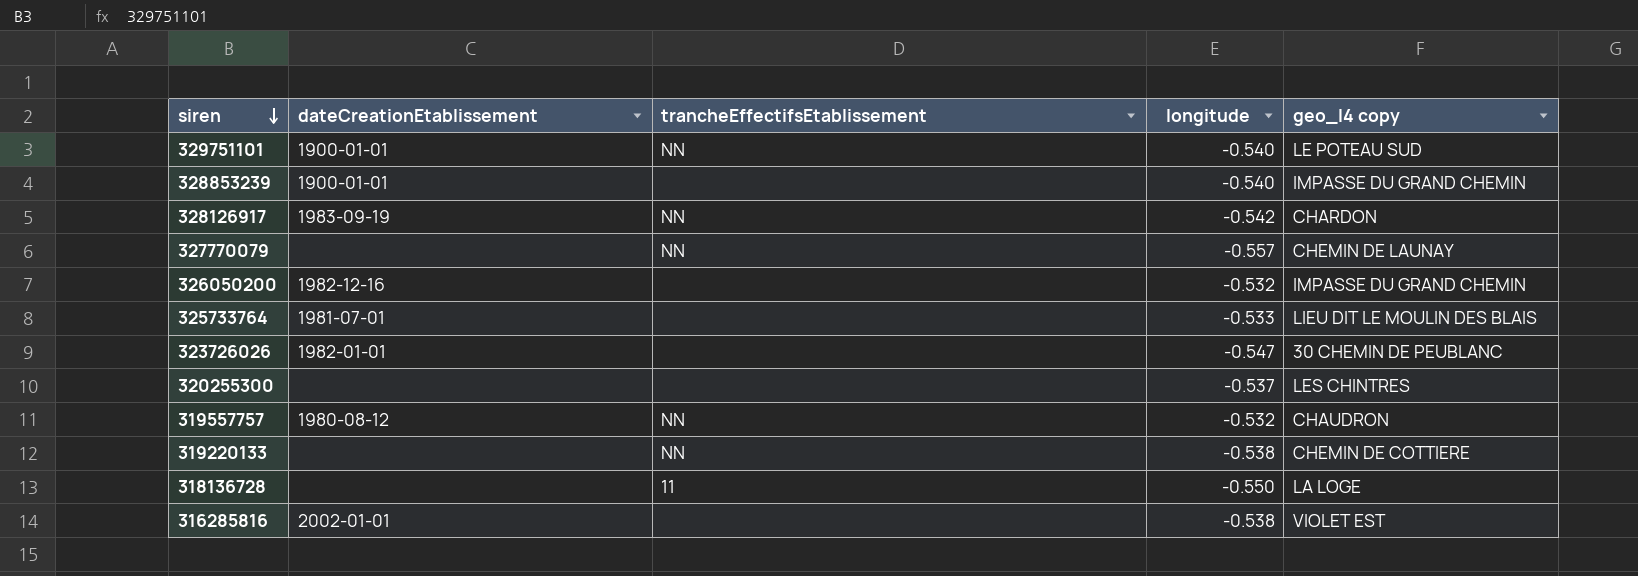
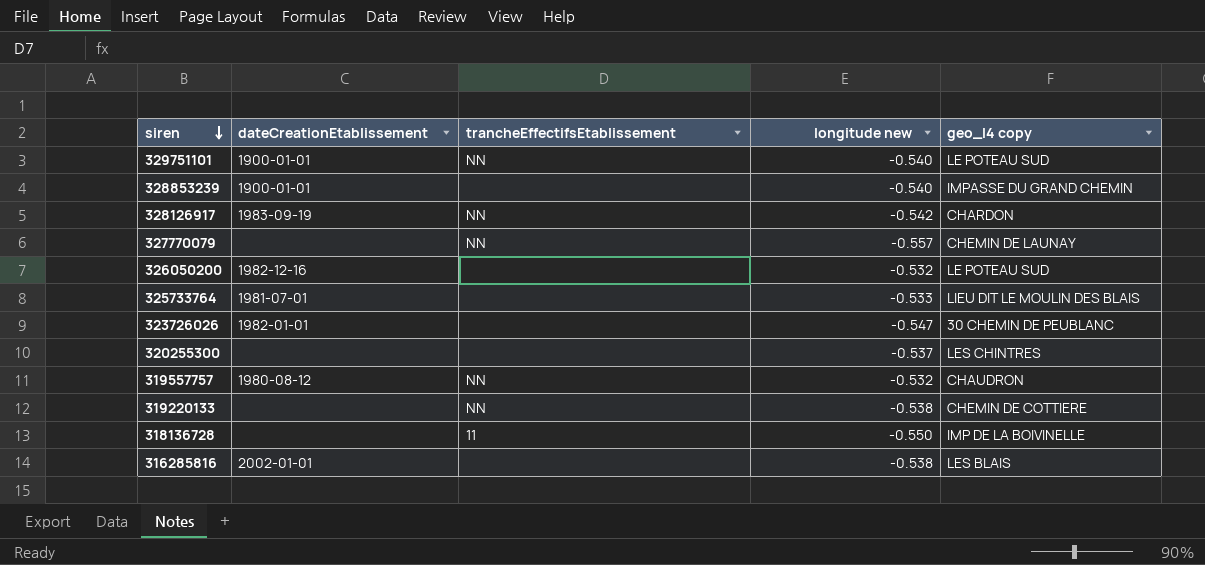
column name: longitude -> longitude new
326050200 | geo_l4 copy: IMPASSE DU GRAND CHEMIN -> LE POTEAU SUD
318136728 | geo_l4 copy: LA LOGE -> IMP DE LA BOIVINELLE
316285816 | geo_l4 copy: VIOLET EST -> LES BLAIS

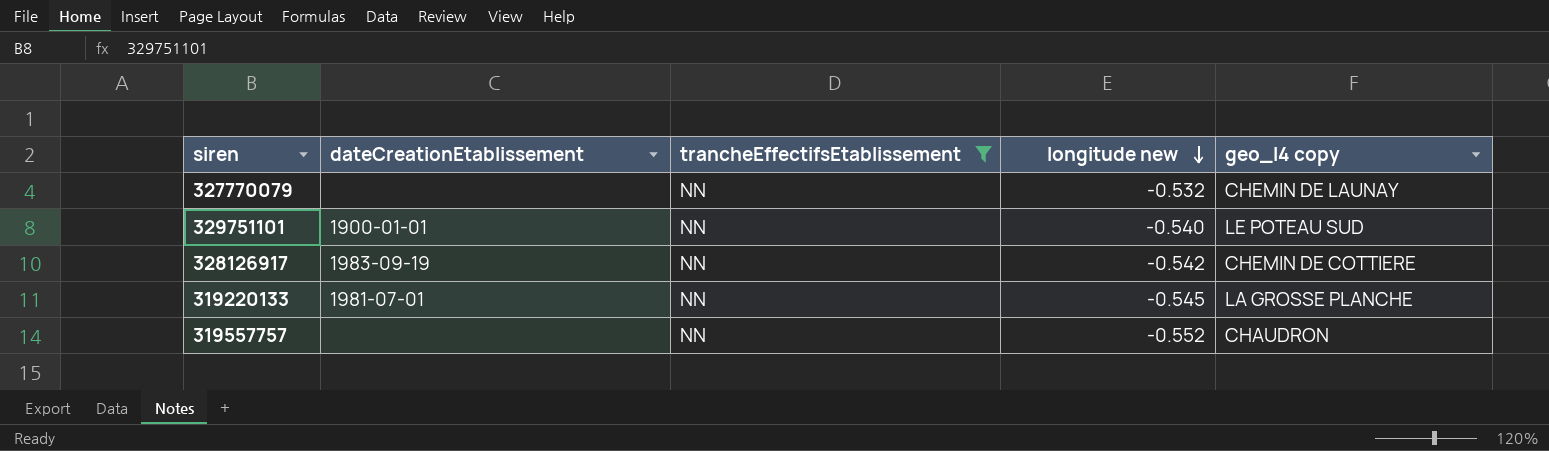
filter: none -> trancheEffectifsEtablissement = NN
row order: siren descending -> longitude new descending
327770079 | longitude new: -0.557 -> -0.532
328126917 | geo_l4 copy: CHARDON -> CHEMIN DE COTTIERE
319220133 | dateCreationEtablissement: none -> 1981-07-01
319220133 | longitude new: -0.538 -> -0.545
319220133 | geo_l4 copy: CHEMIN DE COTTIERE -> LA GROSSE PLANCHE
319557757 | dateCreationEtablissement: 1980-08-12 -> none
319557757 | longitude new: -0.532 -> -0.552

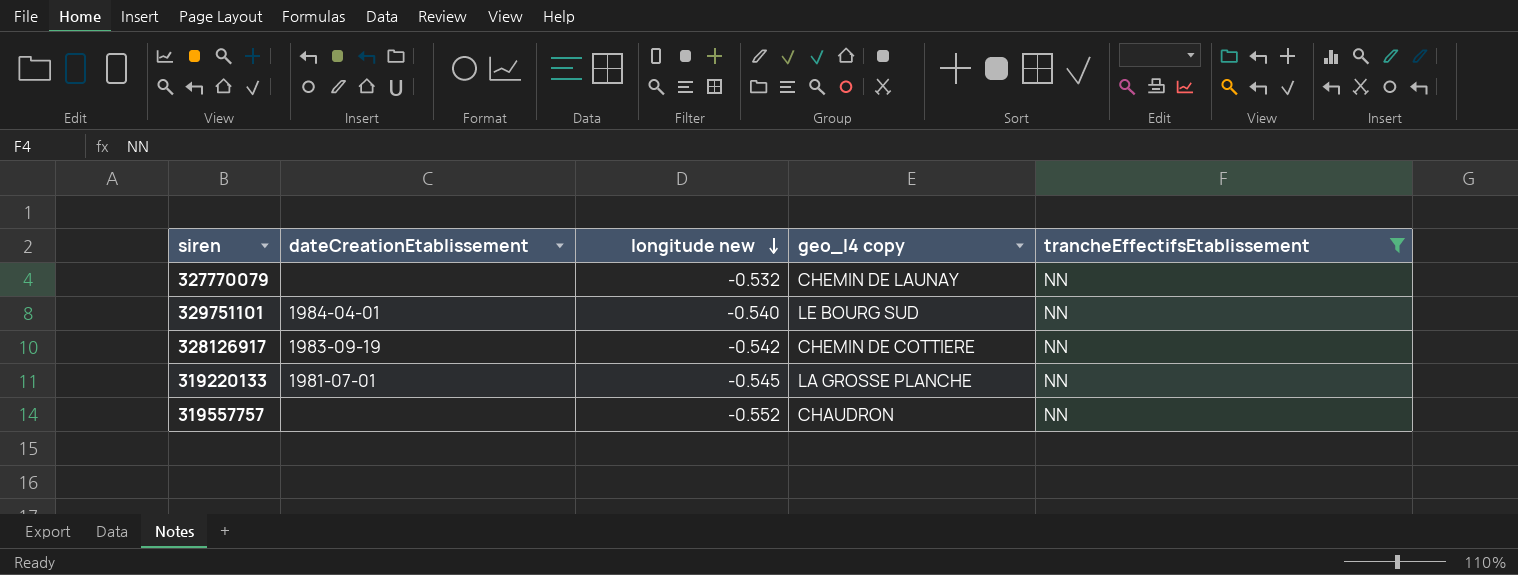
column trancheEffectifsEtablissement | position: 3 -> 5
329751101 | dateCreationEtablissement: 1900-01-01 -> 1984-04-01
329751101 | geo_l4 copy: LE POTEAU SUD -> LE BOURG SUD

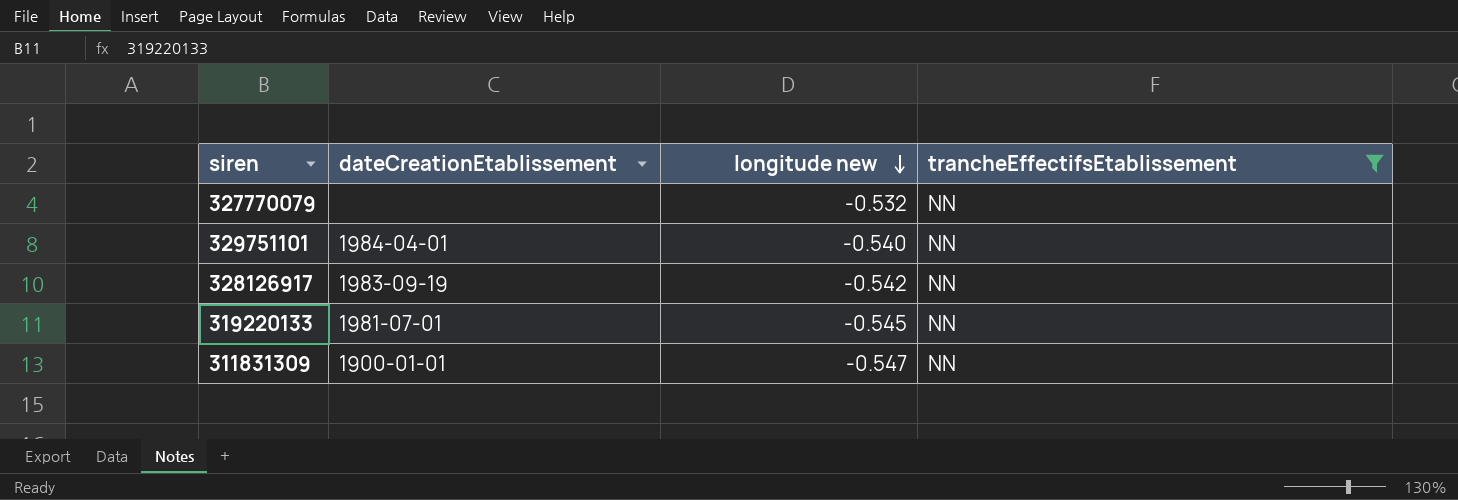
column geo_l4 copy | position: 4 -> none
row 319557757: none | -0.552 | CHAUDRON | NN -> none
row 311831309: none -> 1900-01-01 | -0.547 | NN

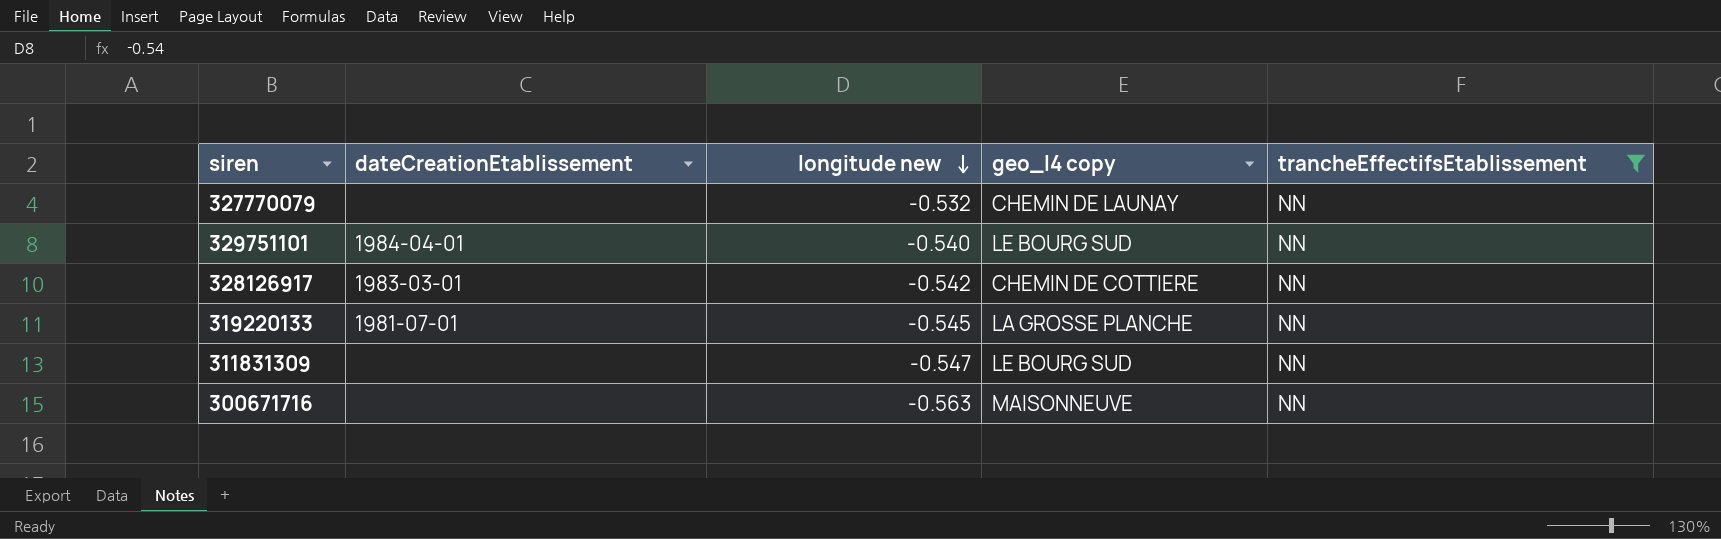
column geo_l4 copy | position: none -> 4
328126917 | dateCreationEtablissement: 1983-09-19 -> 1983-03-01
311831309 | dateCreationEtablissement: 1900-01-01 -> none
row 300671716: none -> none | -0.563 | MAISONNEUVE | NN

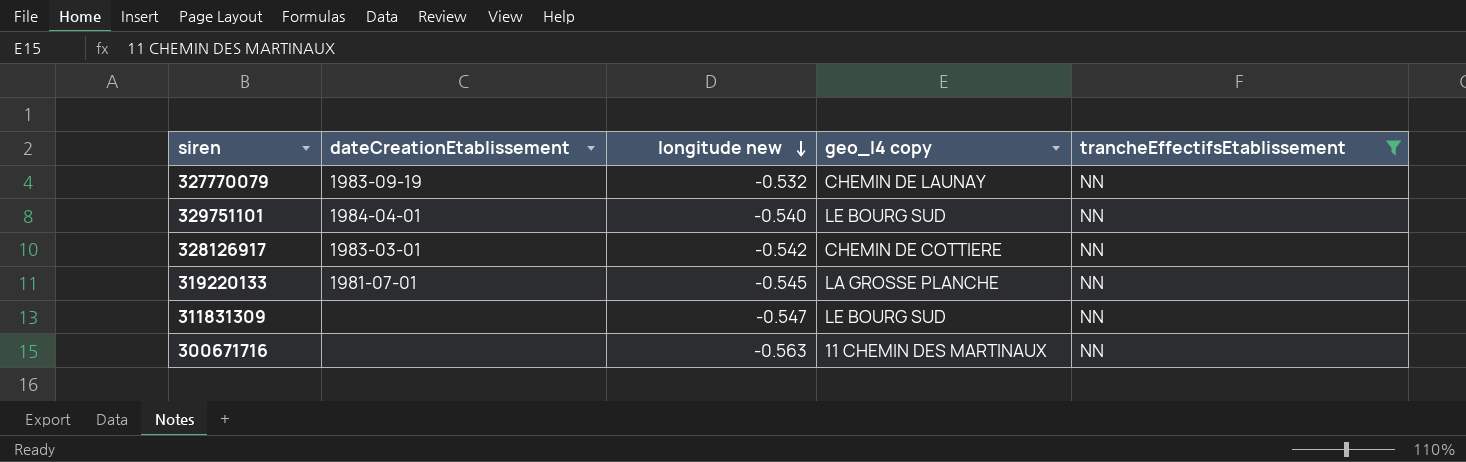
327770079 | dateCreationEtablissement: none -> 1983-09-19
300671716 | geo_l4 copy: MAISONNEUVE -> 11 CHEMIN DES MARTINAUX

